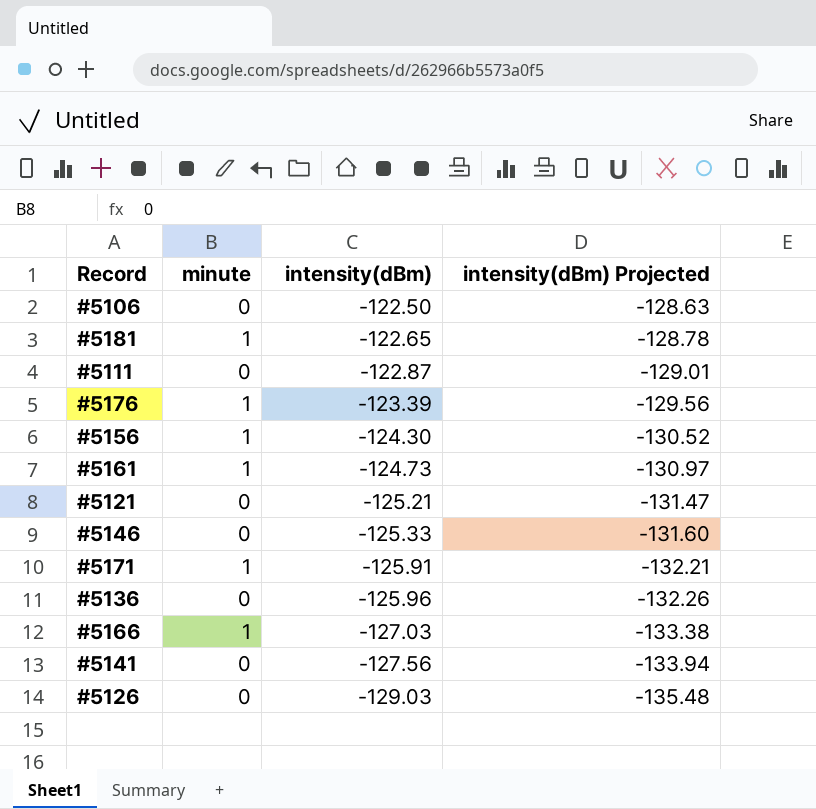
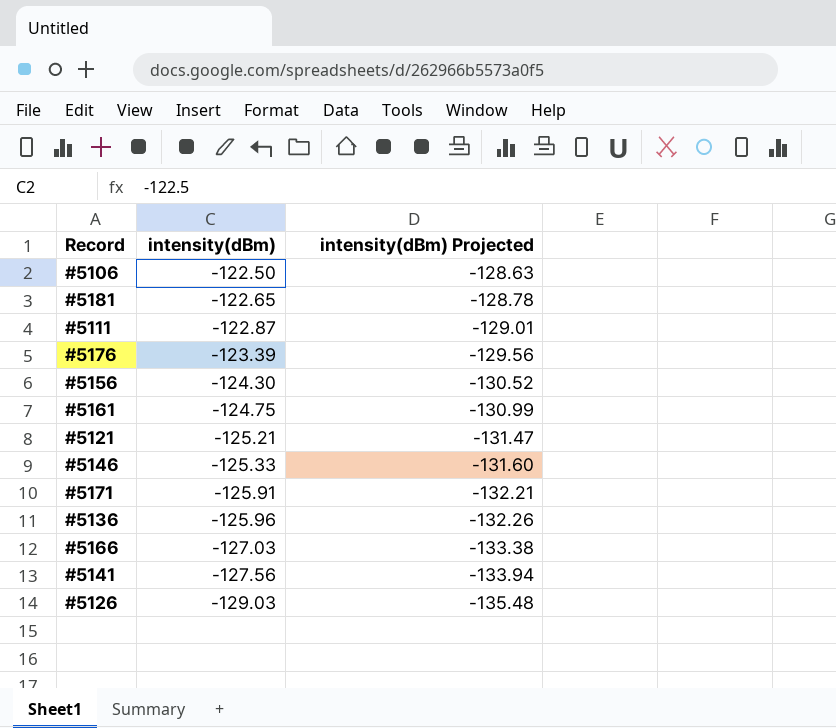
column minute | position: 2 -> none
#5161 | intensity(dBm): -124.73 -> -124.75
#5161 | intensity(dBm) Projected: -130.97 -> -130.99

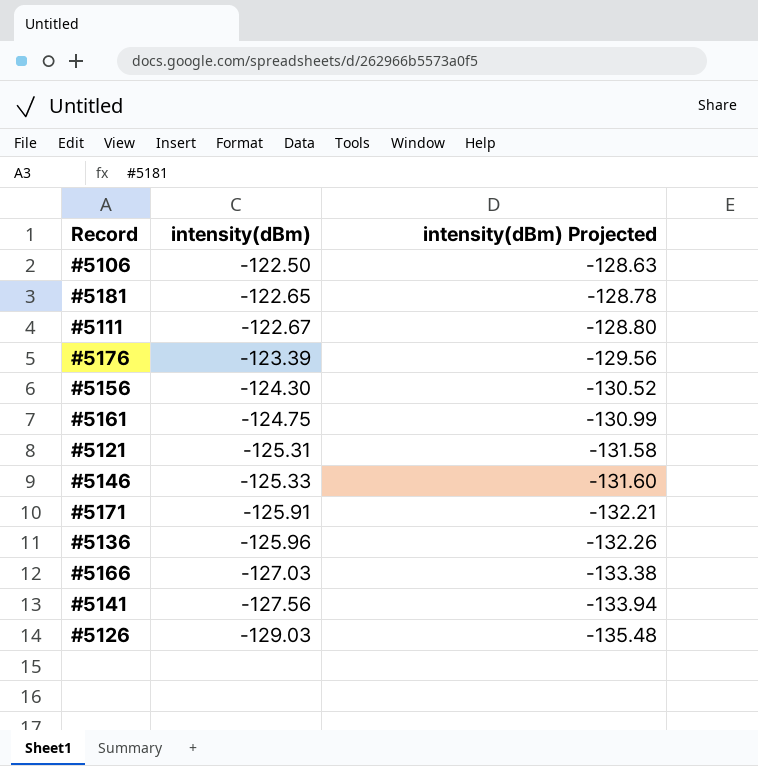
#5111 | intensity(dBm): -122.87 -> -122.67
#5111 | intensity(dBm) Projected: -129.01 -> -128.80
#5121 | intensity(dBm): -125.21 -> -125.31
#5121 | intensity(dBm) Projected: -131.47 -> -131.58

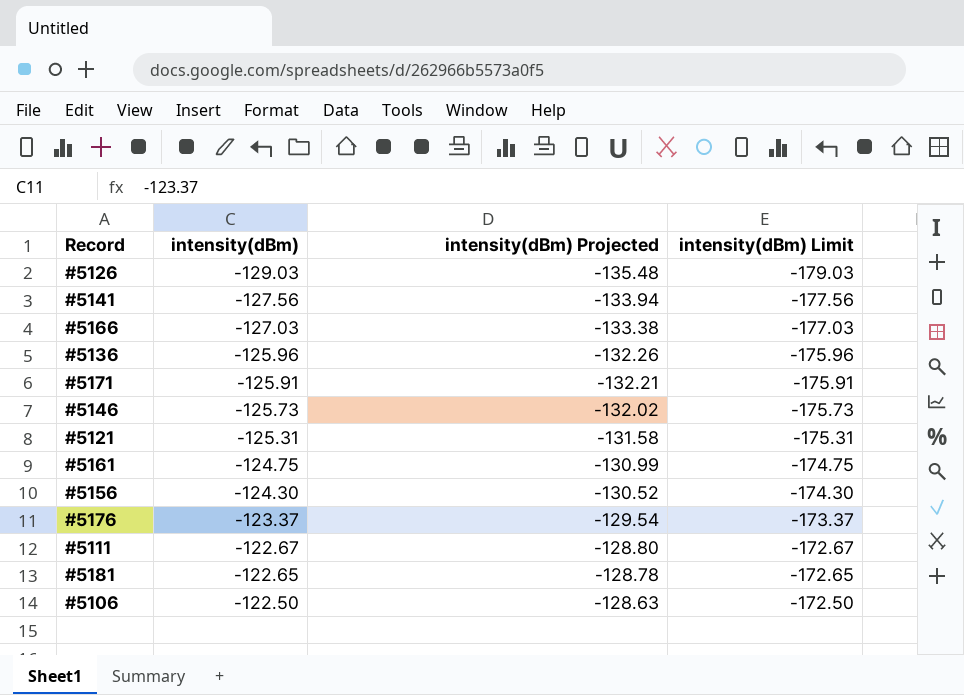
row order: intensity(dBm) descending -> intensity(dBm) ascending
column intensity(dBm) Limit | formula: none -> [intensity(dBm)] - 50
#5146 | intensity(dBm): -125.33 -> -125.73
#5146 | intensity(dBm) Projected: -131.60 -> -132.02
#5176 | intensity(dBm): -123.39 -> -123.37
#5176 | intensity(dBm) Projected: -129.56 -> -129.54

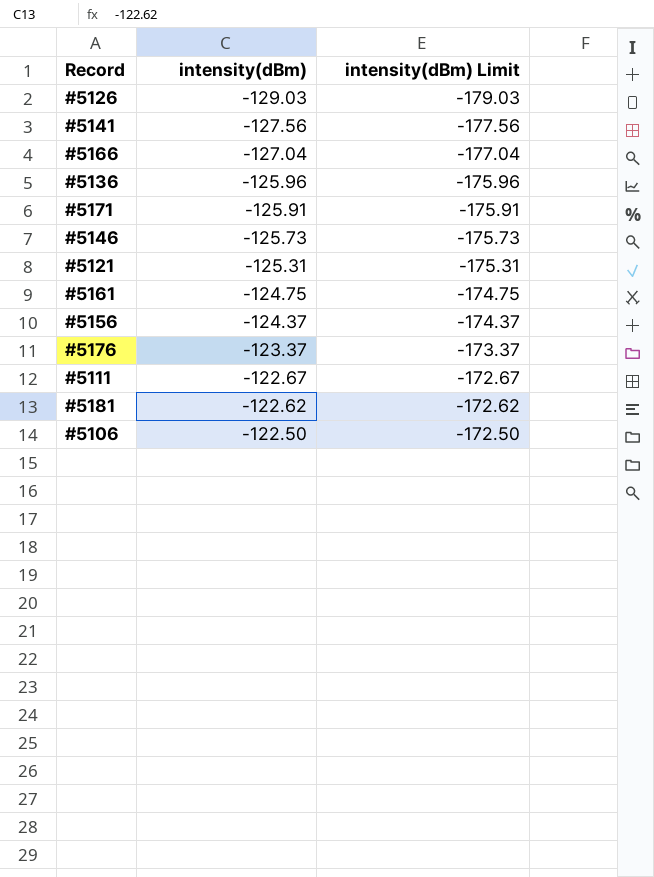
column intensity(dBm) Projected | formula: [intensity(dBm)] * 1.05 -> none
#5166 | intensity(dBm): -127.03 -> -127.04
#5166 | intensity(dBm) Limit: -177.03 -> -177.04
#5156 | intensity(dBm): -124.30 -> -124.37
#5156 | intensity(dBm) Limit: -174.30 -> -174.37
#5181 | intensity(dBm): -122.65 -> -122.62
#5181 | intensity(dBm) Limit: -172.65 -> -172.62

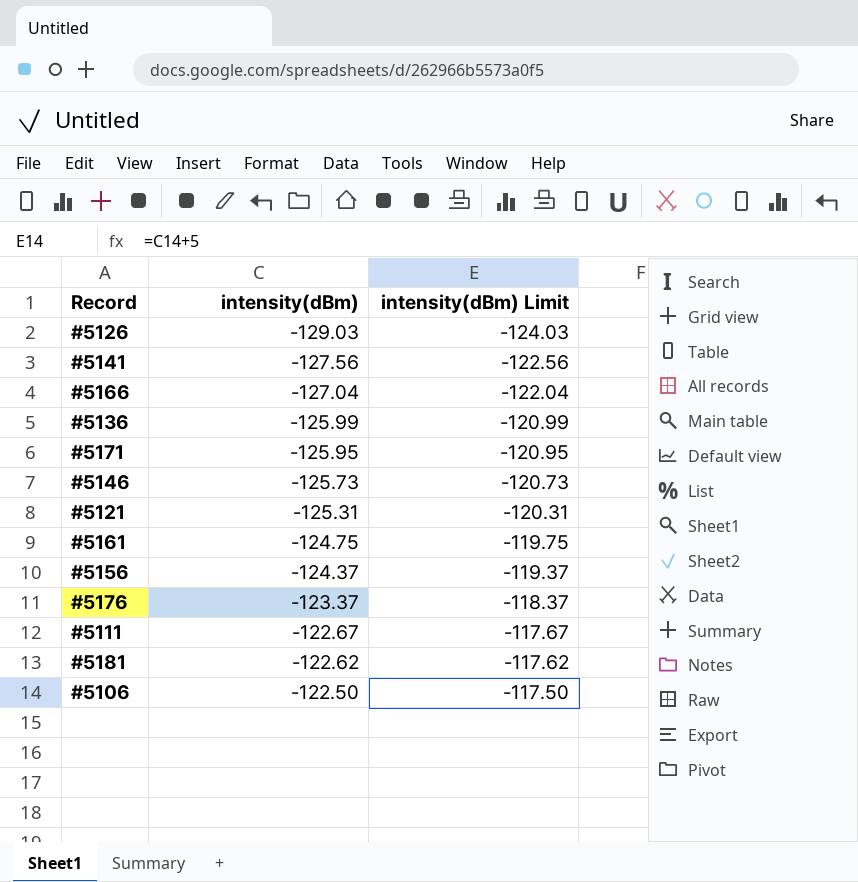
column intensity(dBm) Limit | formula: [intensity(dBm)] - 50 -> [intensity(dBm)] + 5
#5136 | intensity(dBm): -125.96 -> -125.99
#5171 | intensity(dBm): -125.91 -> -125.95

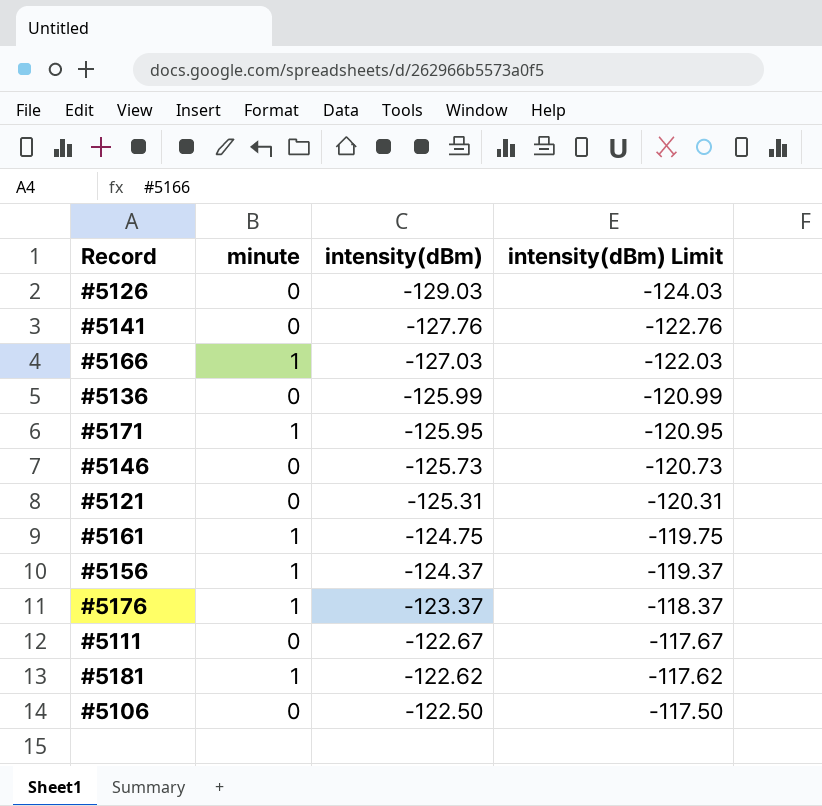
column minute | position: none -> 2
#5141 | intensity(dBm): -127.56 -> -127.76
#5141 | intensity(dBm) Limit: -122.56 -> -122.76
#5166 | intensity(dBm): -127.04 -> -127.03
#5166 | intensity(dBm) Limit: -122.04 -> -122.03

